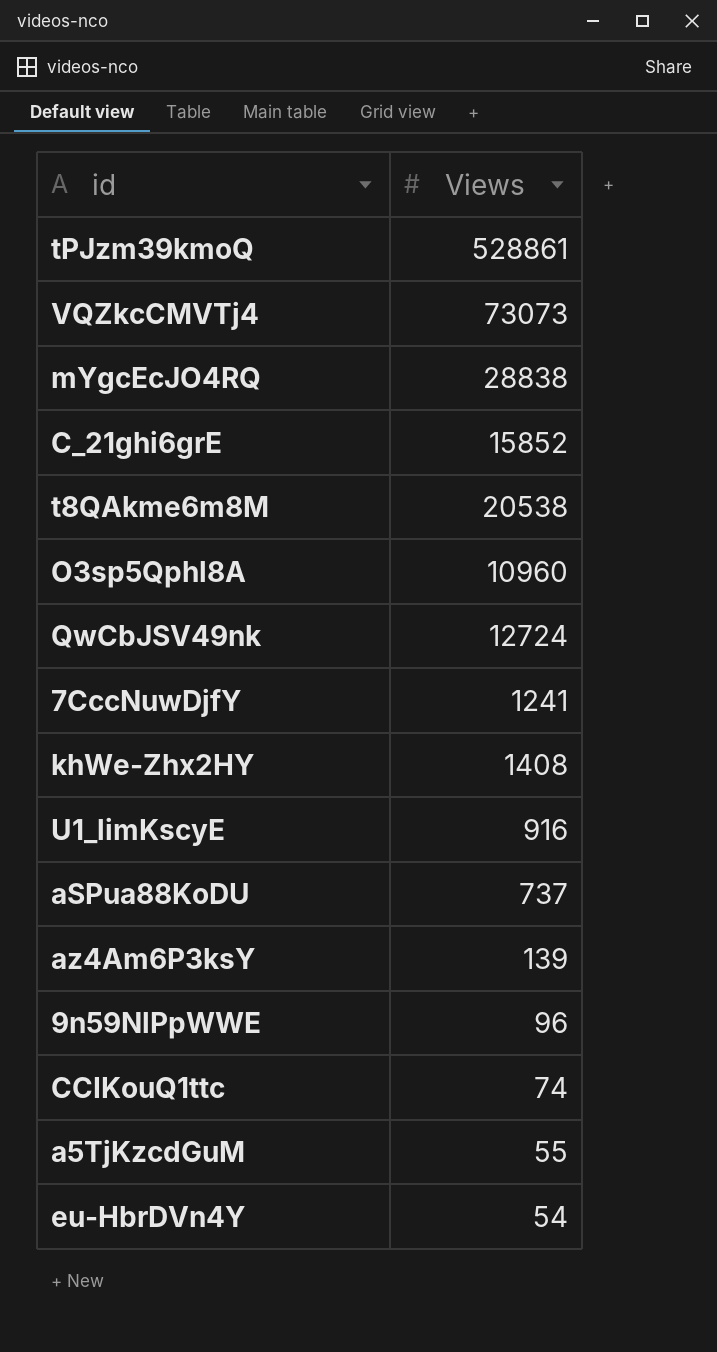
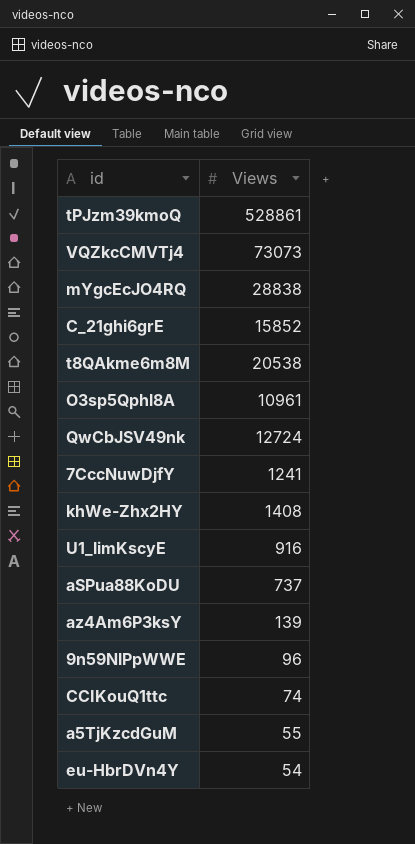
O3sp5Qphl8A | Views: 10960 -> 10961

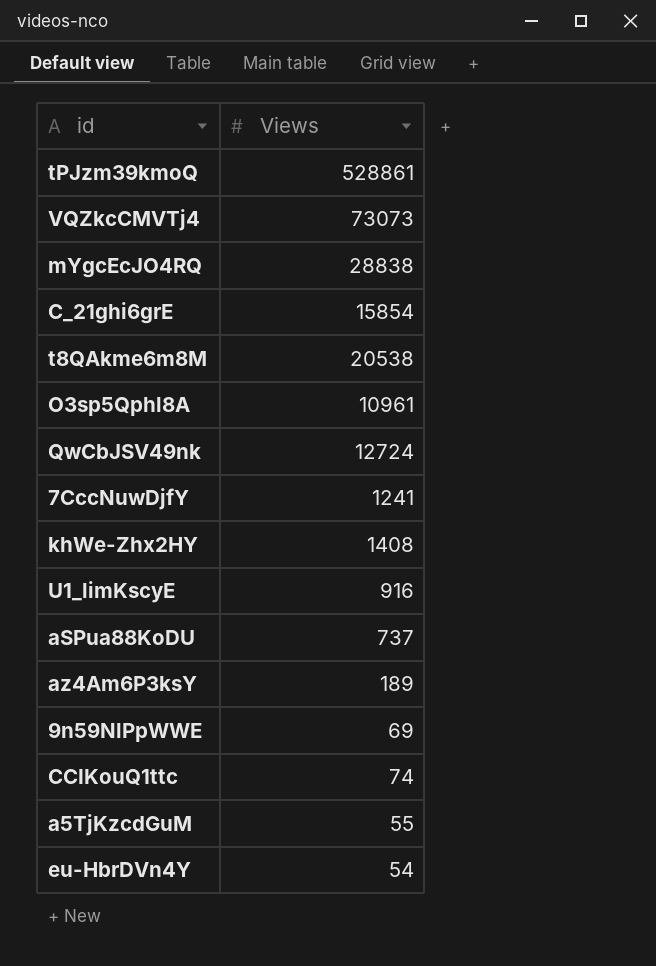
C_21ghi6grE | Views: 15852 -> 15854
az4Am6P3ksY | Views: 139 -> 189
9n59NlPpWWE | Views: 96 -> 69

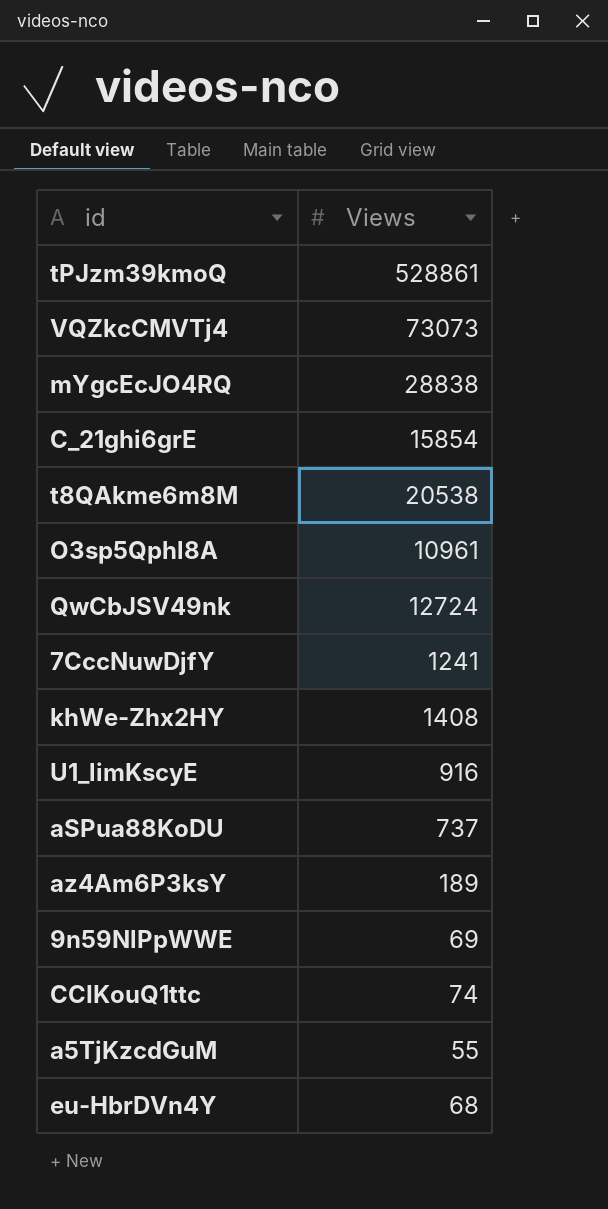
eu-HbrDVn4Y | Views: 54 -> 68

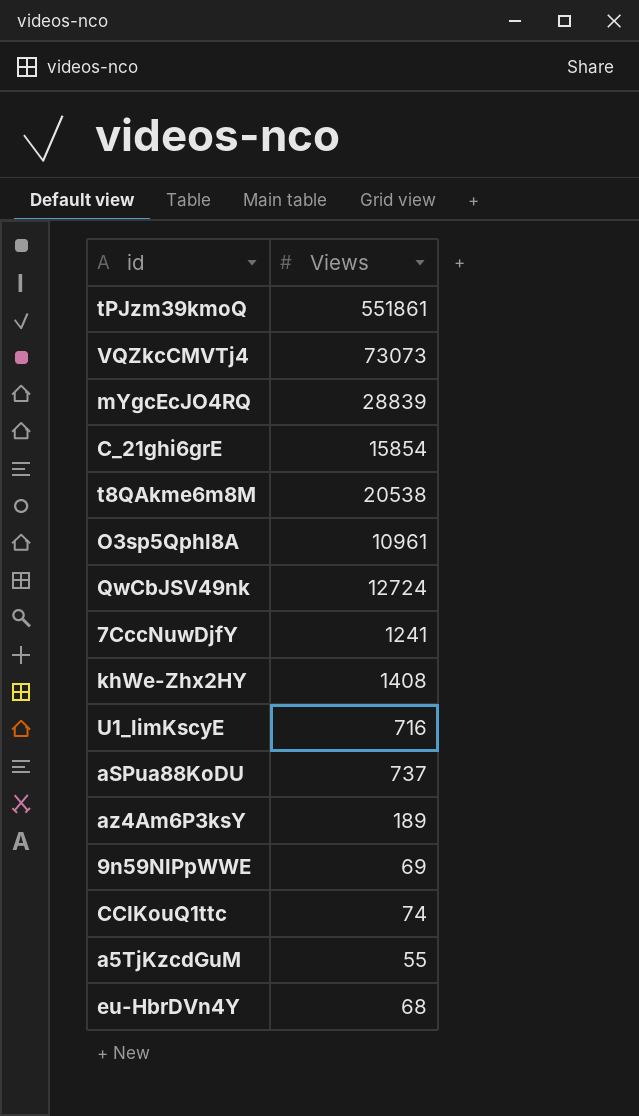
tPJzm39kmoQ | Views: 528861 -> 551861
mYgcEcJO4RQ | Views: 28838 -> 28839
U1_limKscyE | Views: 916 -> 716

